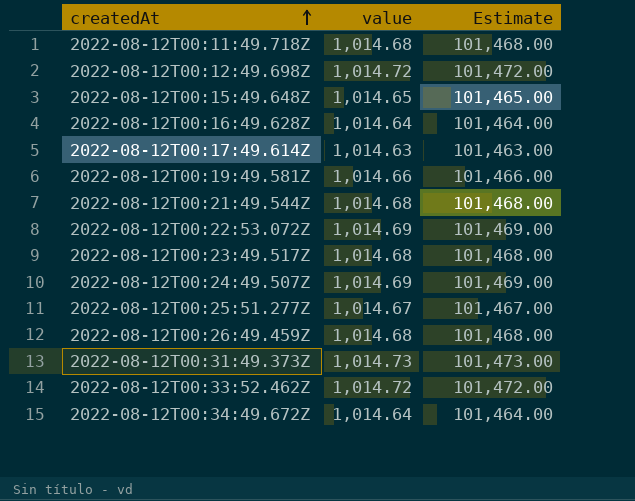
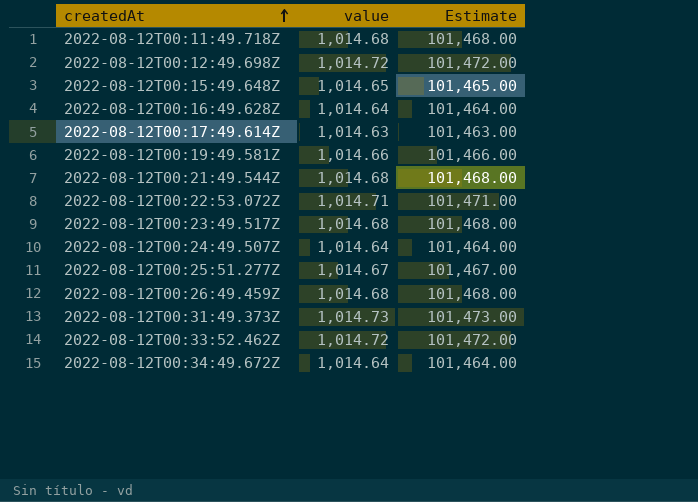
2022-08-12T00:22:53.072Z | value: 1,014.69 -> 1,014.71
2022-08-12T00:22:53.072Z | Estimate: 101,469.00 -> 101,471.00
2022-08-12T00:24:49.507Z | value: 1,014.69 -> 1,014.64
2022-08-12T00:24:49.507Z | Estimate: 101,469.00 -> 101,464.00

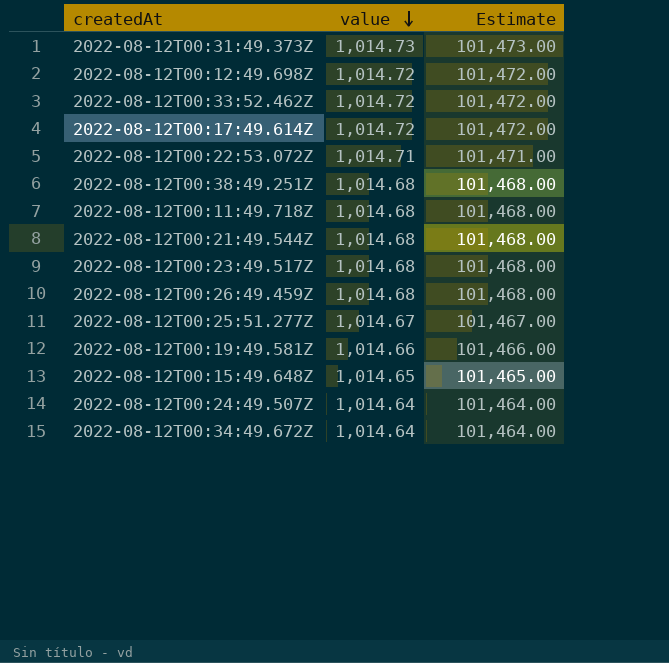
row order: createdAt ascending -> value descending
row 2022-08-12T00:16:49.628Z: 1,014.64 | 101,464.00 -> none
2022-08-12T00:17:49.614Z | value: 1,014.63 -> 1,014.72
2022-08-12T00:17:49.614Z | Estimate: 101,463.00 -> 101,472.00
row 2022-08-12T00:38:49.251Z: none -> 1,014.68 | 101,468.00

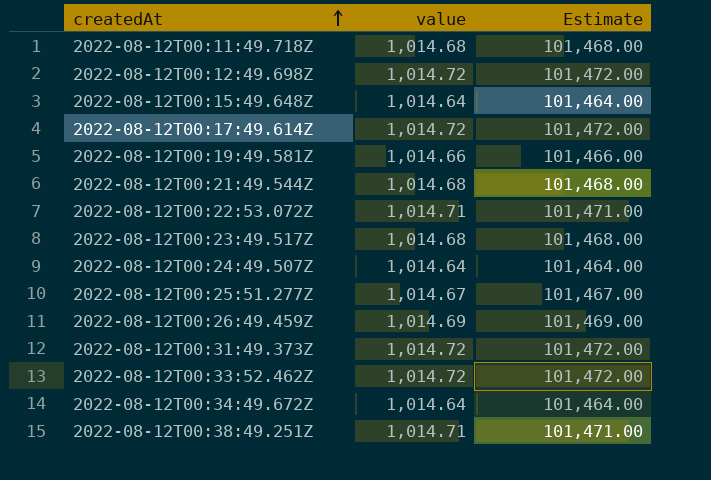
row order: value descending -> createdAt ascending
2022-08-12T00:15:49.648Z | value: 1,014.65 -> 1,014.64
2022-08-12T00:15:49.648Z | Estimate: 101,465.00 -> 101,464.00
2022-08-12T00:26:49.459Z | value: 1,014.68 -> 1,014.69
2022-08-12T00:26:49.459Z | Estimate: 101,468.00 -> 101,469.00
2022-08-12T00:31:49.373Z | value: 1,014.73 -> 1,014.72
2022-08-12T00:31:49.373Z | Estimate: 101,473.00 -> 101,472.00
2022-08-12T00:38:49.251Z | value: 1,014.68 -> 1,014.71
2022-08-12T00:38:49.251Z | Estimate: 101,468.00 -> 101,471.00

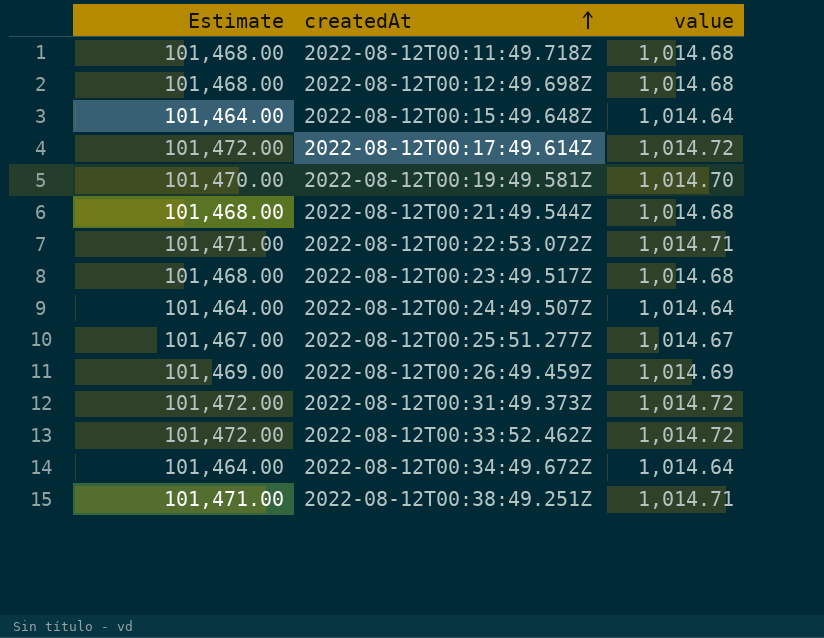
column Estimate | position: 3 -> 1
2022-08-12T00:12:49.698Z | Estimate: 101,472.00 -> 101,468.00
2022-08-12T00:12:49.698Z | value: 1,014.72 -> 1,014.68
2022-08-12T00:19:49.581Z | Estimate: 101,466.00 -> 101,470.00
2022-08-12T00:19:49.581Z | value: 1,014.66 -> 1,014.70

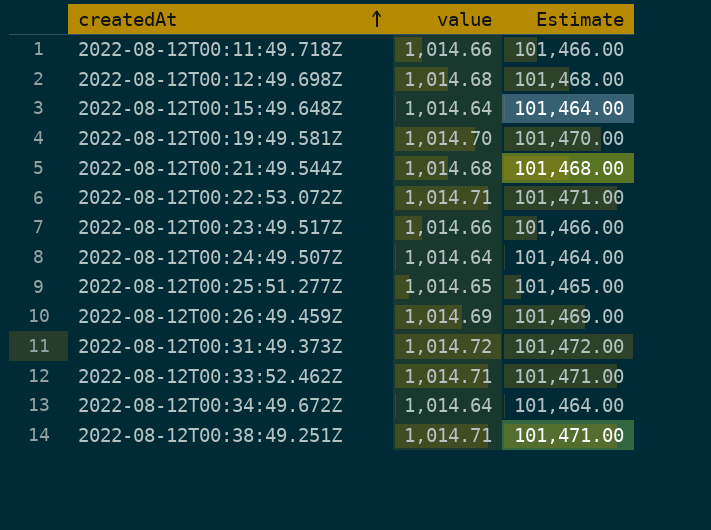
column Estimate | position: 1 -> 3
row 2022-08-12T00:17:49.614Z: 101,472.00 | 1,014.72 -> none
2022-08-12T00:11:49.718Z | value: 1,014.68 -> 1,014.66
2022-08-12T00:11:49.718Z | Estimate: 101,468.00 -> 101,466.00
2022-08-12T00:23:49.517Z | value: 1,014.68 -> 1,014.66
2022-08-12T00:23:49.517Z | Estimate: 101,468.00 -> 101,466.00
2022-08-12T00:25:51.277Z | value: 1,014.67 -> 1,014.65
2022-08-12T00:25:51.277Z | Estimate: 101,467.00 -> 101,465.00
2022-08-12T00:33:52.462Z | value: 1,014.72 -> 1,014.71
2022-08-12T00:33:52.462Z | Estimate: 101,472.00 -> 101,471.00

